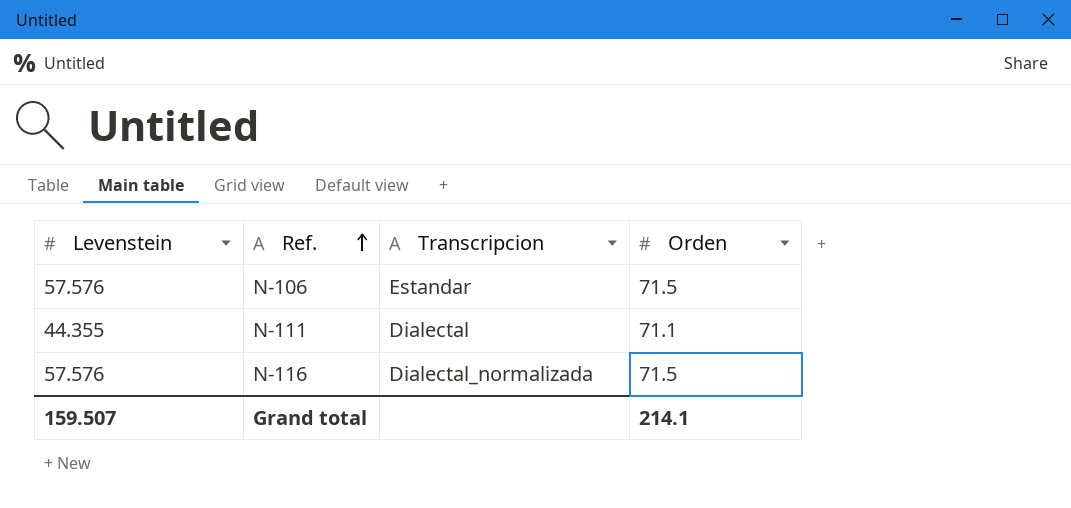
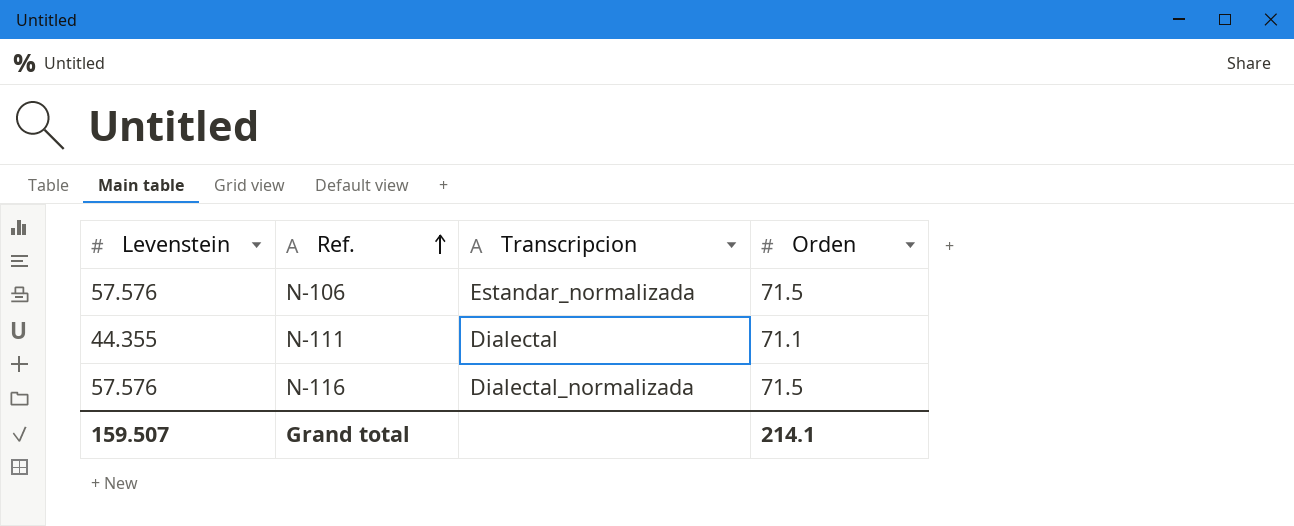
N-106 | Transcripcion: Estandar -> Estandar_normalizada

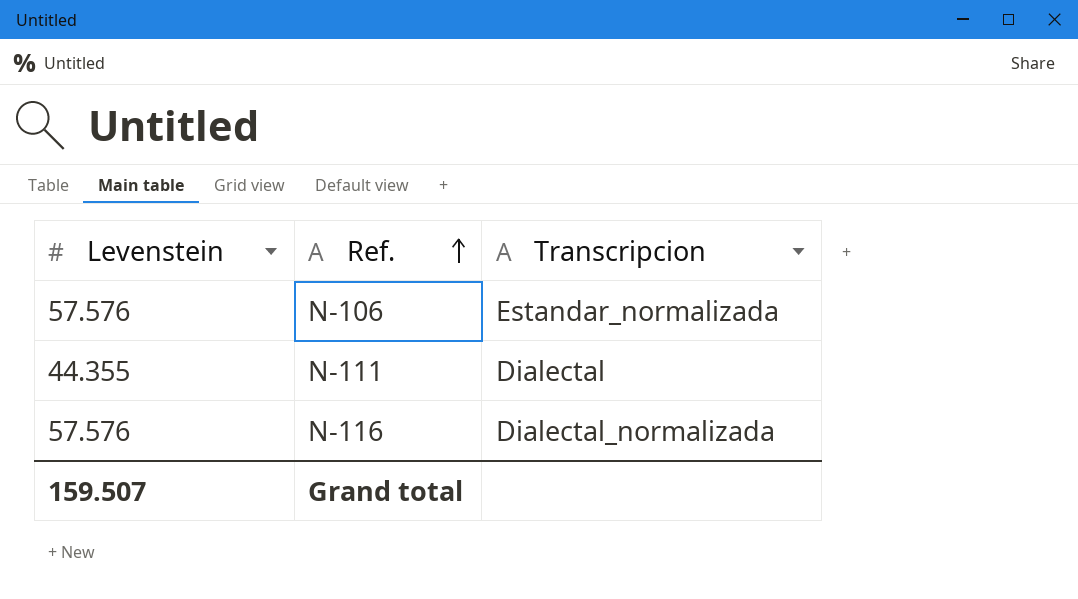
column Orden | position: 4 -> none

